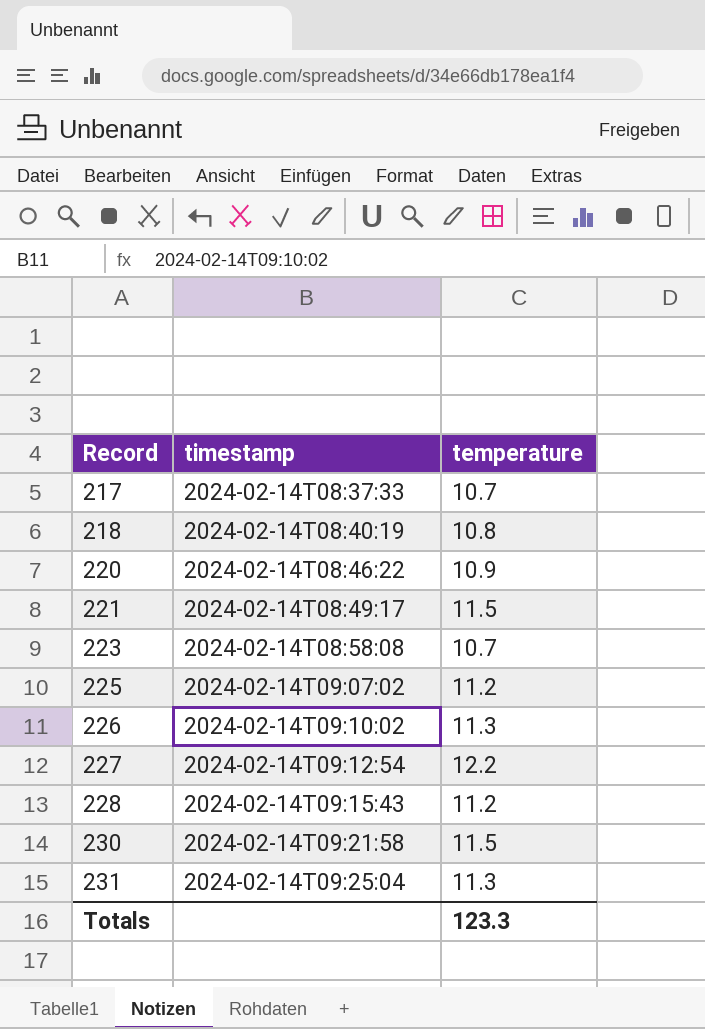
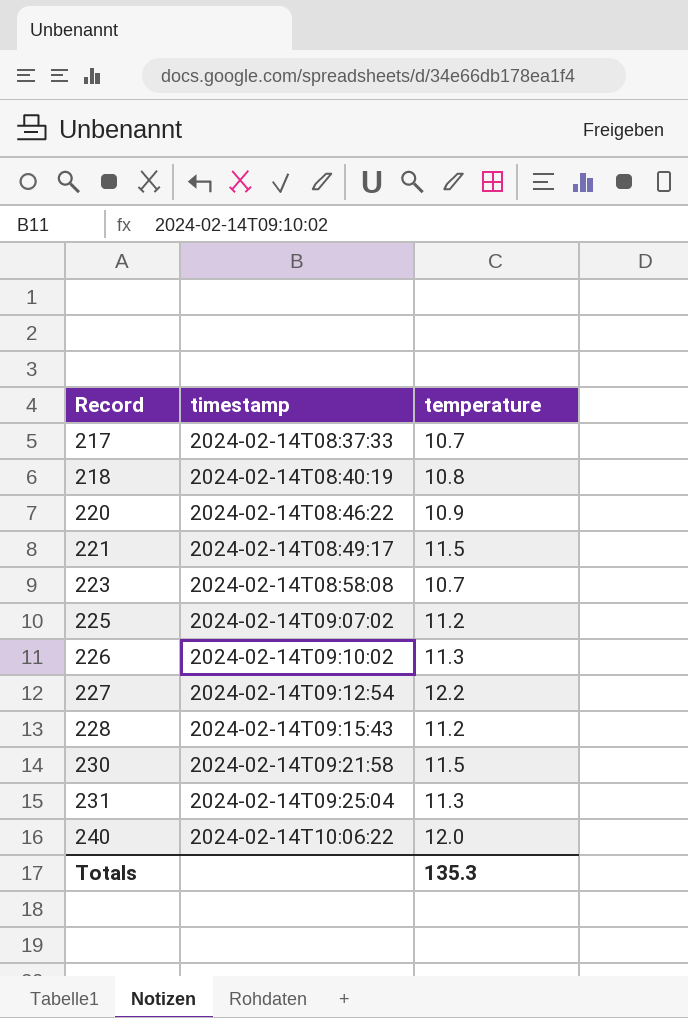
row 240: none -> 2024-02-14T10:06:22 | 12.0
Totals | temperature: 123.3 -> 135.3

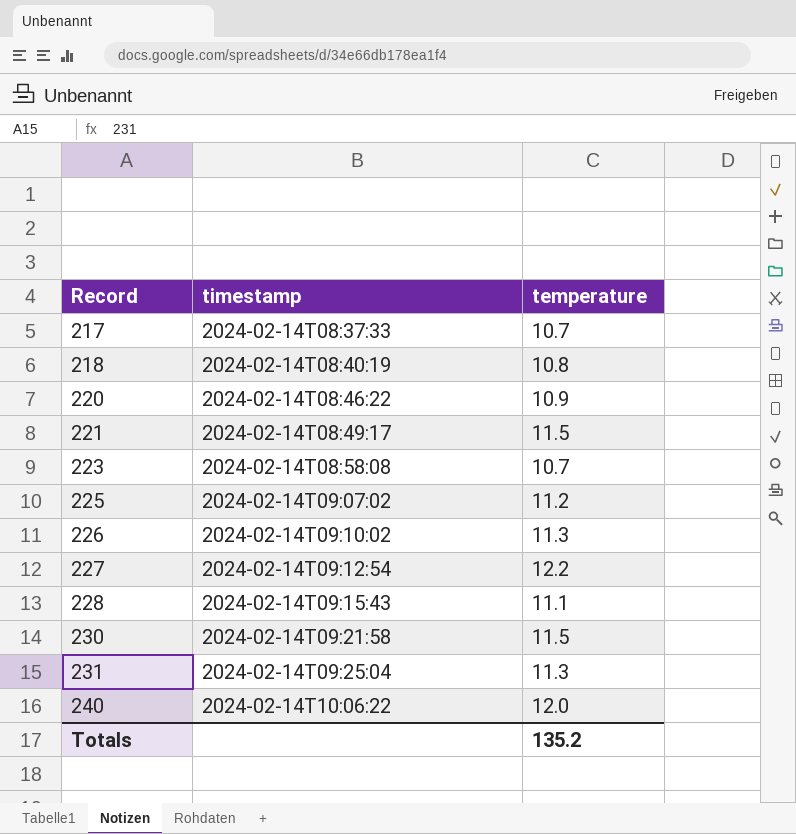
228 | temperature: 11.2 -> 11.1
Totals | temperature: 135.3 -> 135.2

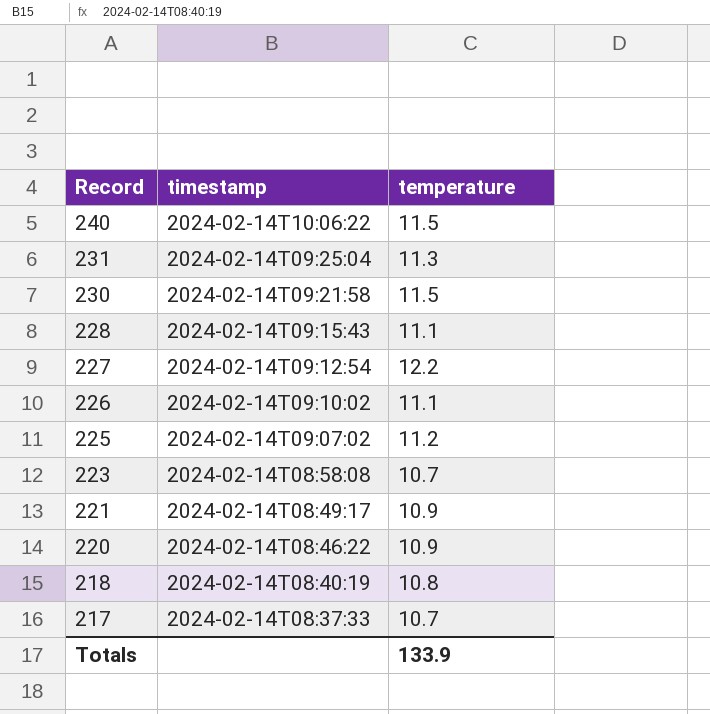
row order: Record ascending -> Record descending
240 | temperature: 12.0 -> 11.5
226 | temperature: 11.3 -> 11.1
221 | temperature: 11.5 -> 10.9
Totals | temperature: 135.2 -> 133.9

